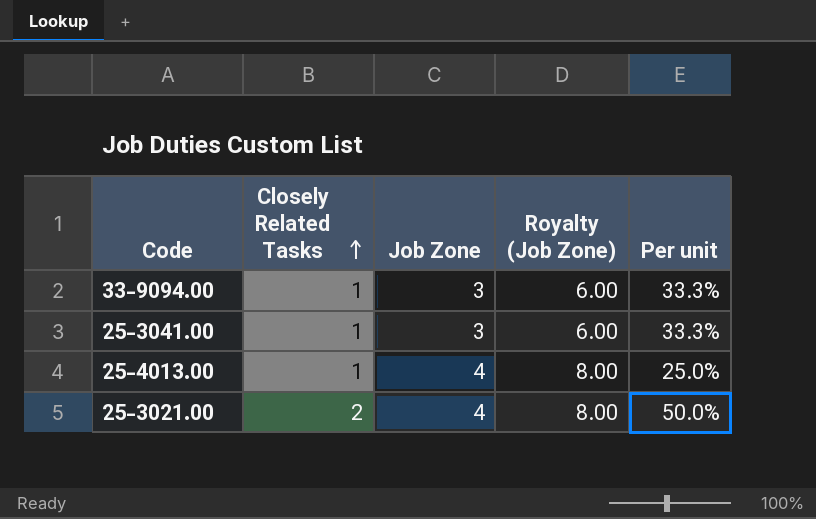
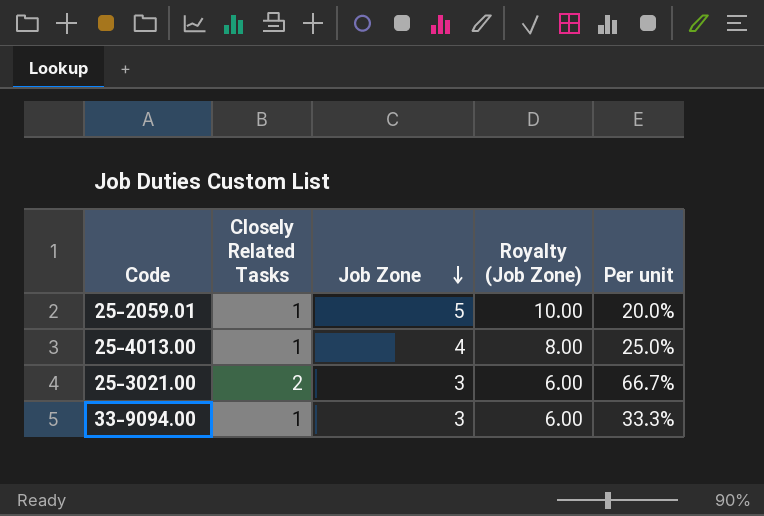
row order: Closely Related Tasks ascending -> Job Zone descending
row 25-3041.00: 1 | 3 | 6.00 | 33.3% -> none
row 25-2059.01: none -> 1 | 5 | 10.00 | 20.0%
25-3021.00 | Job Zone: 4 -> 3
25-3021.00 | Royalty (Job Zone): 8.00 -> 6.00
25-3021.00 | Per unit: 50.0% -> 66.7%

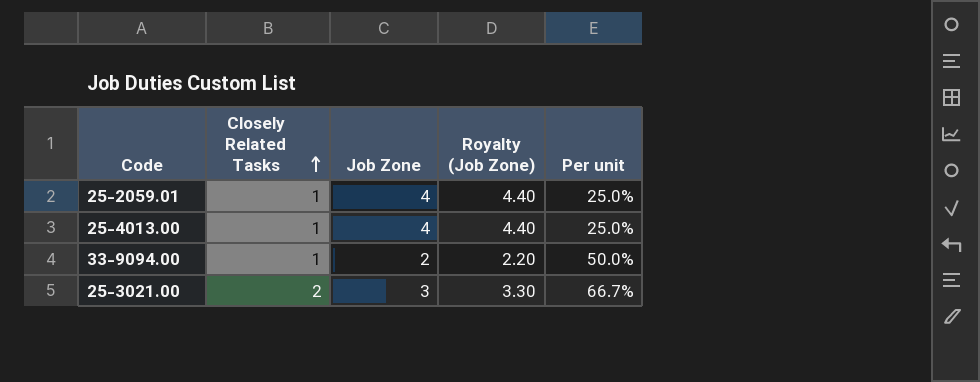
row order: Job Zone descending -> Closely Related Tasks ascending
column Royalty (Job Zone) | formula: [Job Zone] * 2 -> [Job Zone] * 1.1
25-2059.01 | Job Zone: 5 -> 4
25-2059.01 | Per unit: 20.0% -> 25.0%
33-9094.00 | Job Zone: 3 -> 2
33-9094.00 | Per unit: 33.3% -> 50.0%

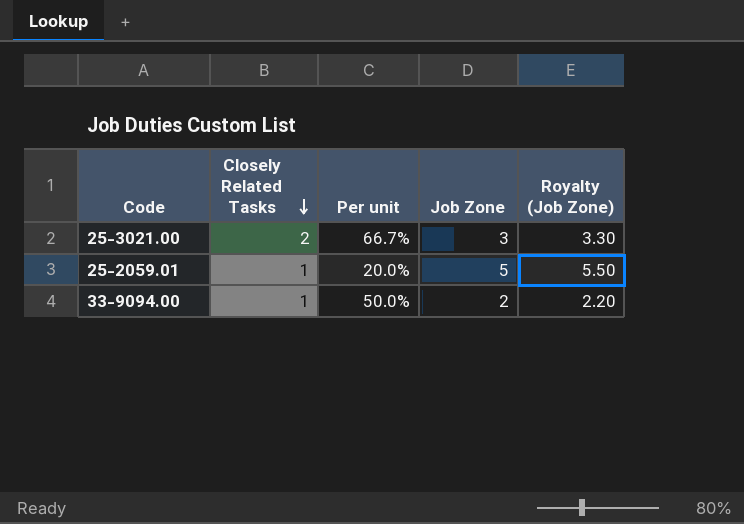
row order: Closely Related Tasks ascending -> Closely Related Tasks descending
column Per unit | position: 5 -> 3
row 25-4013.00: 1 | 4 | 4.40 | 25.0% -> none
25-2059.01 | Per unit: 25.0% -> 20.0%
25-2059.01 | Job Zone: 4 -> 5
25-2059.01 | Royalty (Job Zone): 4.40 -> 5.50

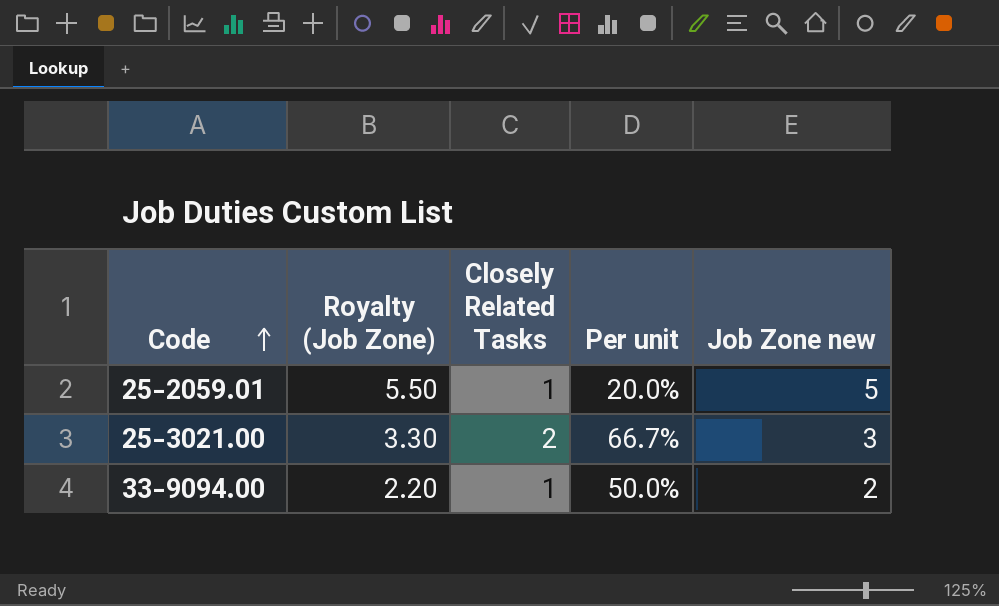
row order: Closely Related Tasks descending -> Code ascending
column Royalty (Job Zone) | position: 5 -> 2
column name: Job Zone -> Job Zone new

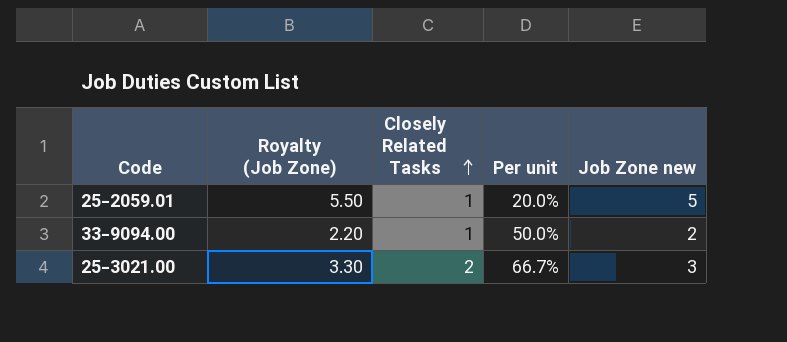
row order: Code ascending -> Closely Related Tasks ascending

